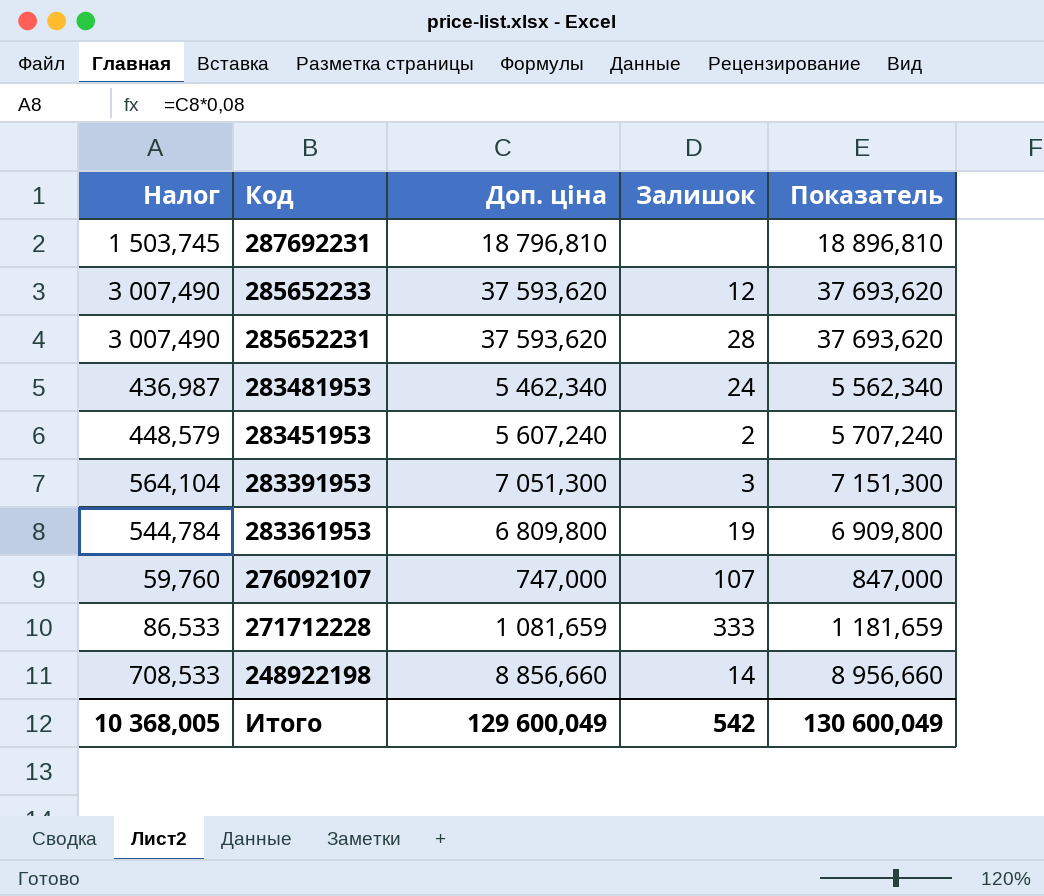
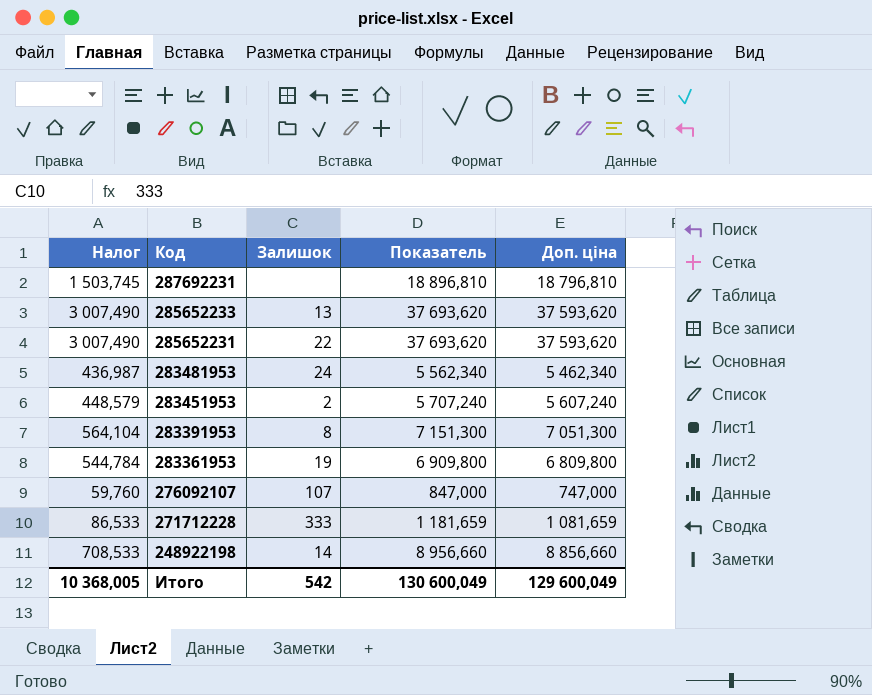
column Доп. ціна | position: 3 -> 5
285652233 | Залишок: 12 -> 13
285652231 | Залишок: 28 -> 22
283391953 | Залишок: 3 -> 8

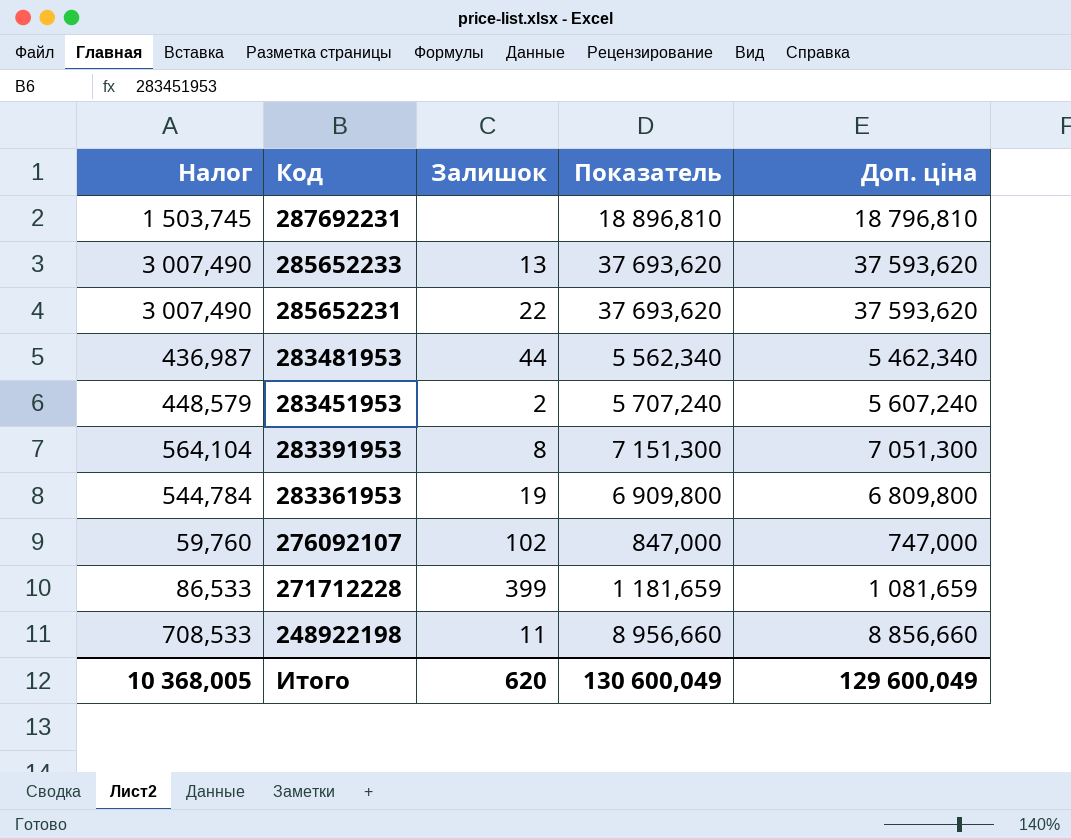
283481953 | Залишок: 24 -> 44
276092107 | Залишок: 107 -> 102
271712228 | Залишок: 333 -> 399
248922198 | Залишок: 14 -> 11
Итого | Залишок: 542 -> 620

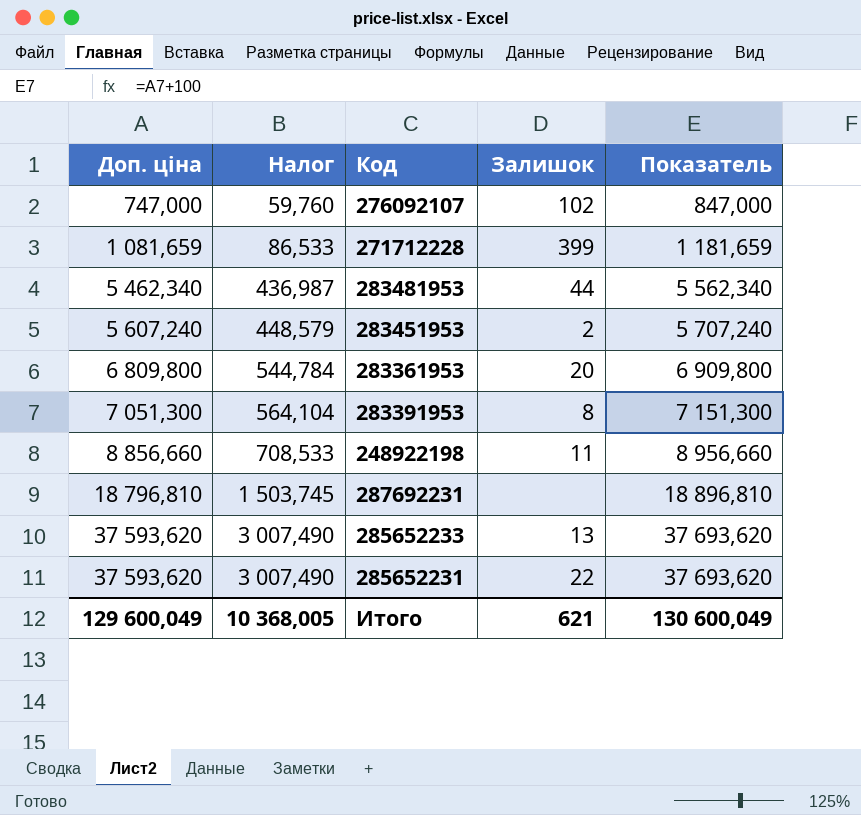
row order: Код descending -> Доп. ціна ascending
column Доп. ціна | position: 5 -> 1
283361953 | Залишок: 19 -> 20
Итого | Залишок: 620 -> 621

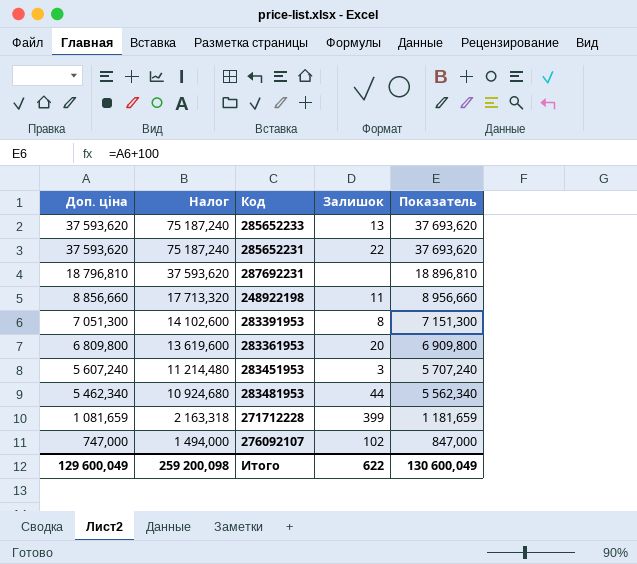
row order: Доп. ціна ascending -> Доп. ціна descending
column Налог | formula: [Доп. ціна] * 0,08 -> [Доп. ціна] * 2
283451953 | Залишок: 2 -> 3
Итого | Налог: 10 368,005 -> 259 200,098
Итого | Залишок: 621 -> 622

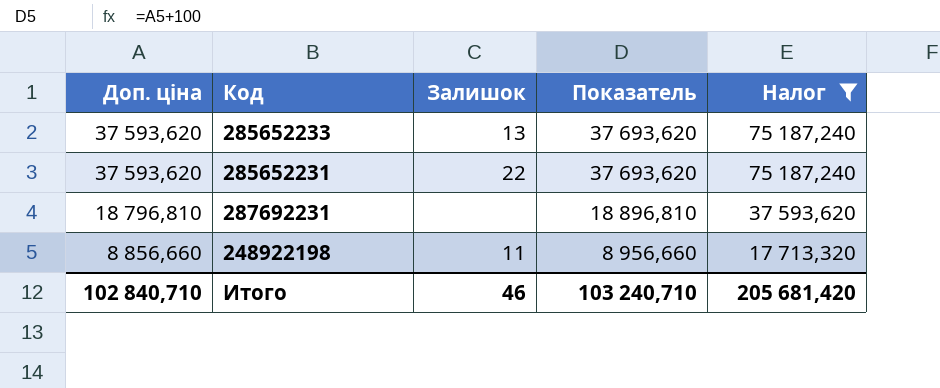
filter: none -> Налог >= 17 713,320
column Налог | position: 2 -> 5
Итого | Доп. ціна: 129 600,049 -> 102 840,710
Итого | Залишок: 622 -> 46
Итого | Показатель: 130 600,049 -> 103 240,710
Итого | Налог: 259 200,098 -> 205 681,420

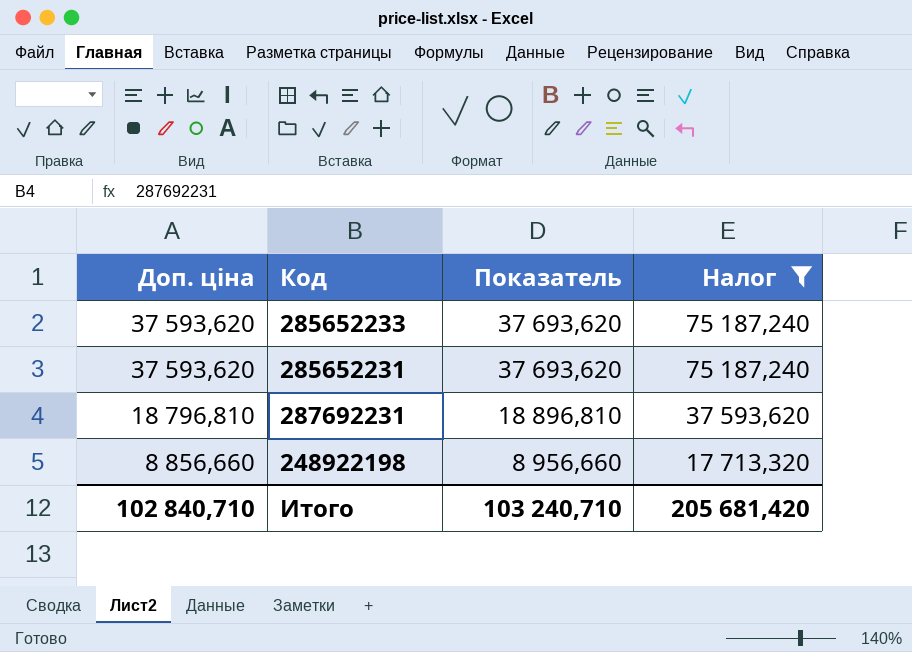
column Залишок | position: 3 -> none

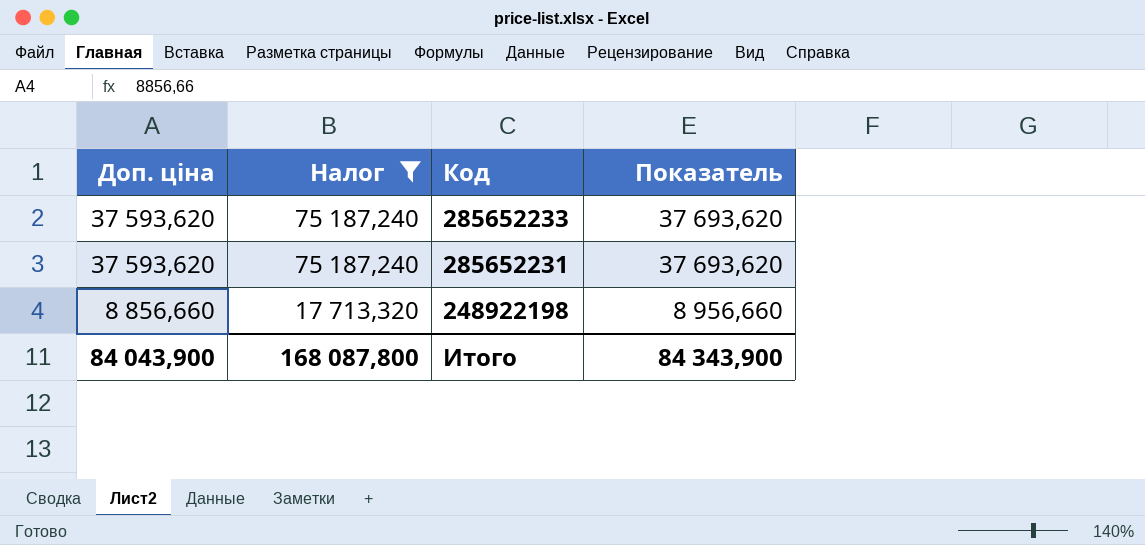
column Налог | position: 4 -> 2
row 287692231: 18 796,810 | 18 896,810 | 37 593,620 -> none
Итого | Доп. ціна: 102 840,710 -> 84 043,900
Итого | Налог: 205 681,420 -> 168 087,800
Итого | Показатель: 103 240,710 -> 84 343,900

